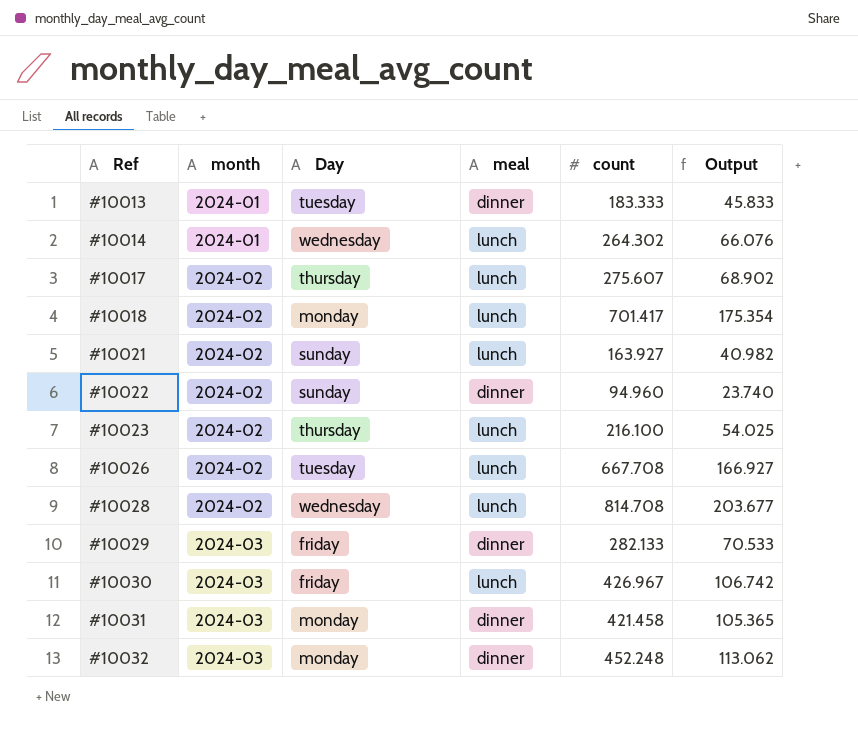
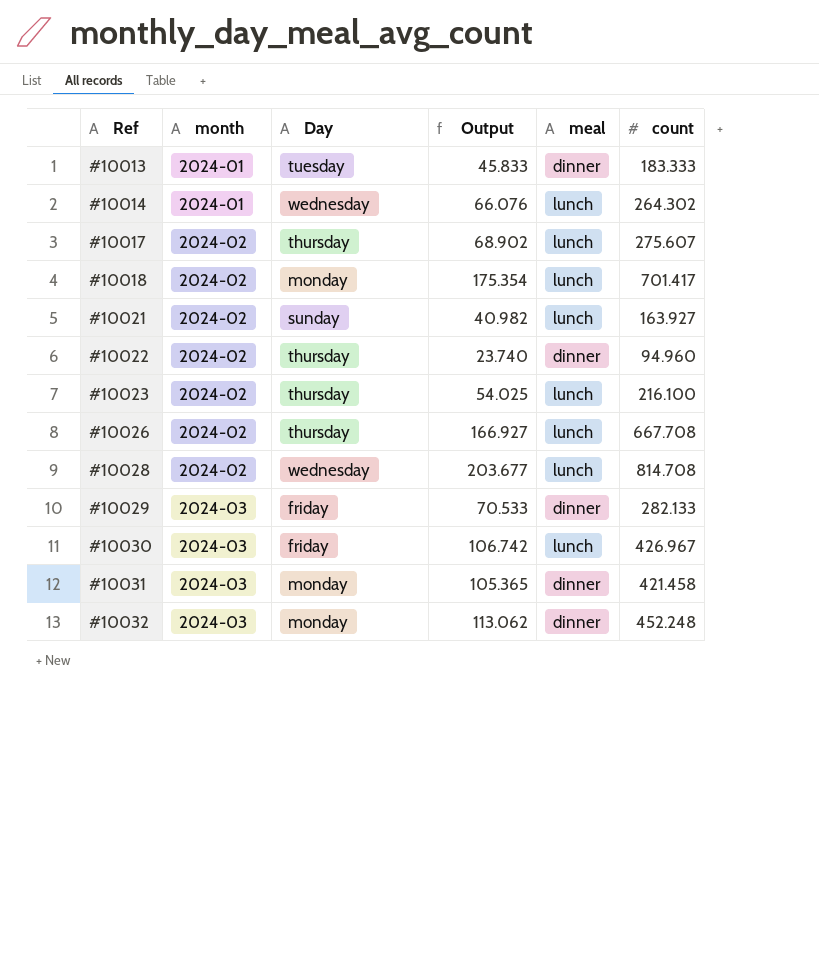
column Output | position: 6 -> 4
#10022 | Day: sunday -> thursday
#10026 | Day: tuesday -> thursday

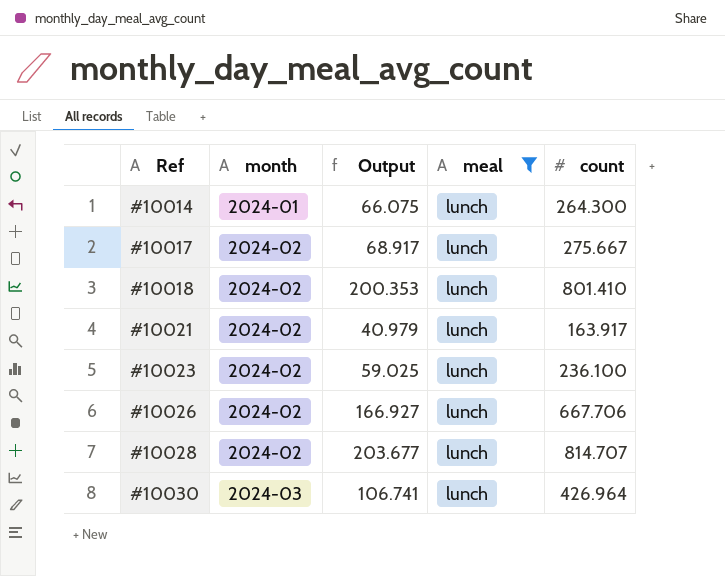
filter: none -> meal = lunch
column Day | position: 3 -> none
#10014 | Output: 66.076 -> 66.075
#10014 | count: 264.302 -> 264.300
#10017 | Output: 68.902 -> 68.917
#10017 | count: 275.607 -> 275.667
#10018 | Output: 175.354 -> 200.353
#10018 | count: 701.417 -> 801.410
#10021 | Output: 40.982 -> 40.979
#10021 | count: 163.927 -> 163.917
#10023 | Output: 54.025 -> 59.025
#10023 | count: 216.100 -> 236.100
#10026 | count: 667.708 -> 667.706
#10028 | count: 814.708 -> 814.707
#10030 | Output: 106.742 -> 106.741
#10030 | count: 426.967 -> 426.964

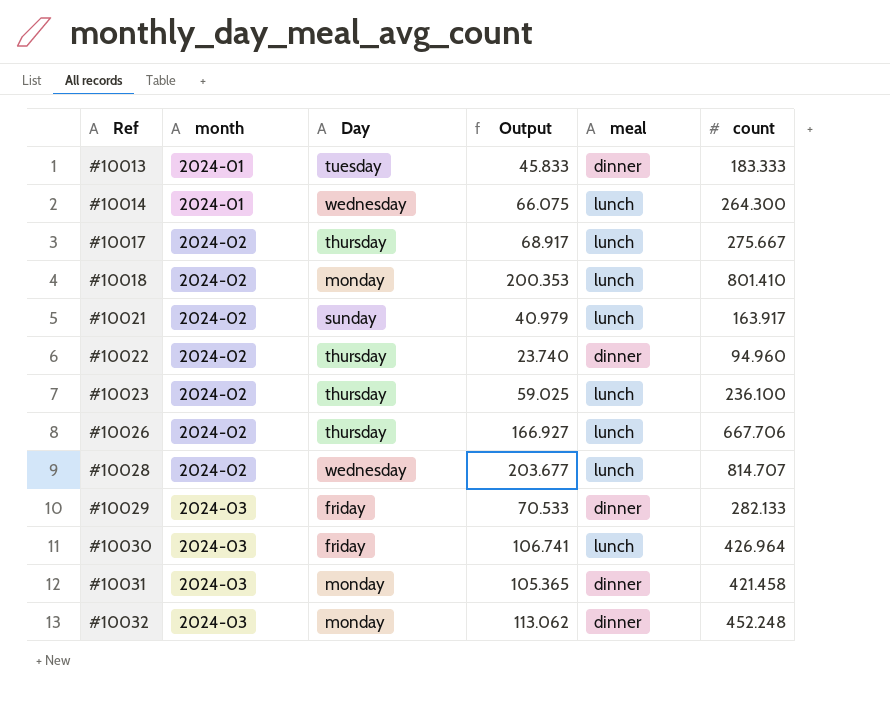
filter: meal = lunch -> none
column Day | position: none -> 3

